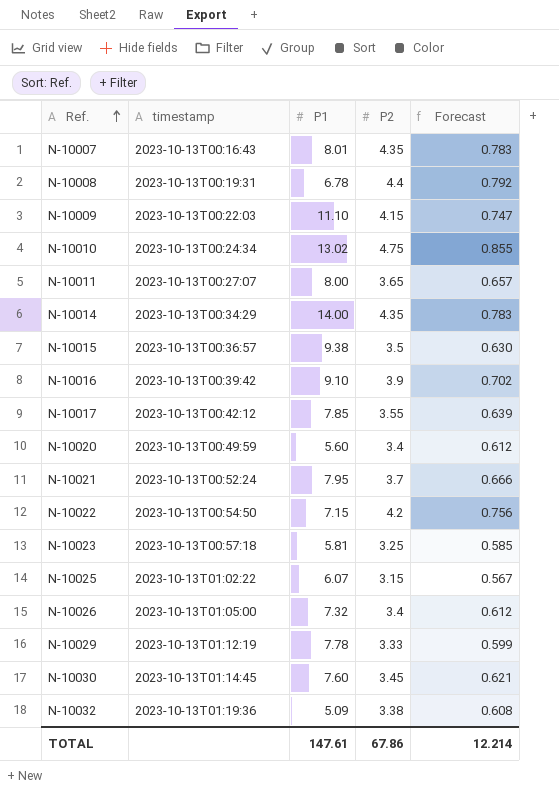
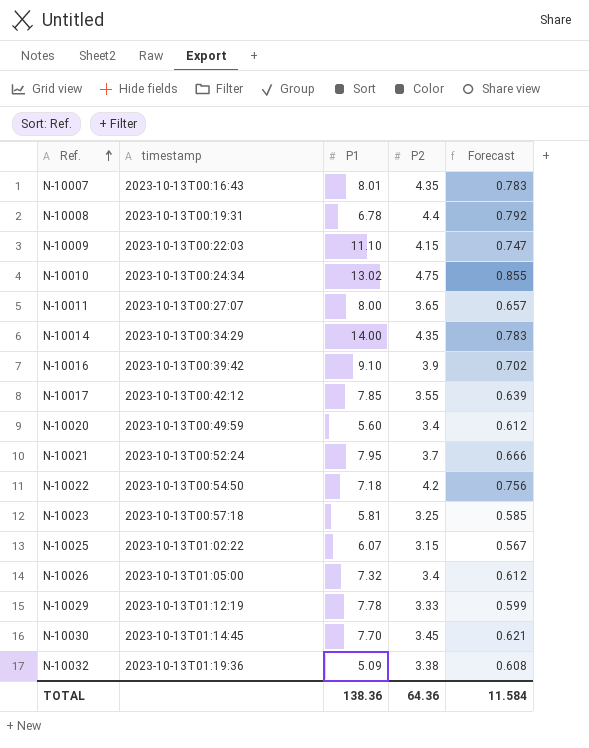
row N-10015: 2023-10-13T00:36:57 | 9.38 | 3.5 | 0.630 -> none
N-10022 | P1: 7.15 -> 7.18
N-10030 | P1: 7.60 -> 7.70
TOTAL | P1: 147.61 -> 138.36
TOTAL | P2: 67.86 -> 64.36
TOTAL | Forecast: 12.214 -> 11.584

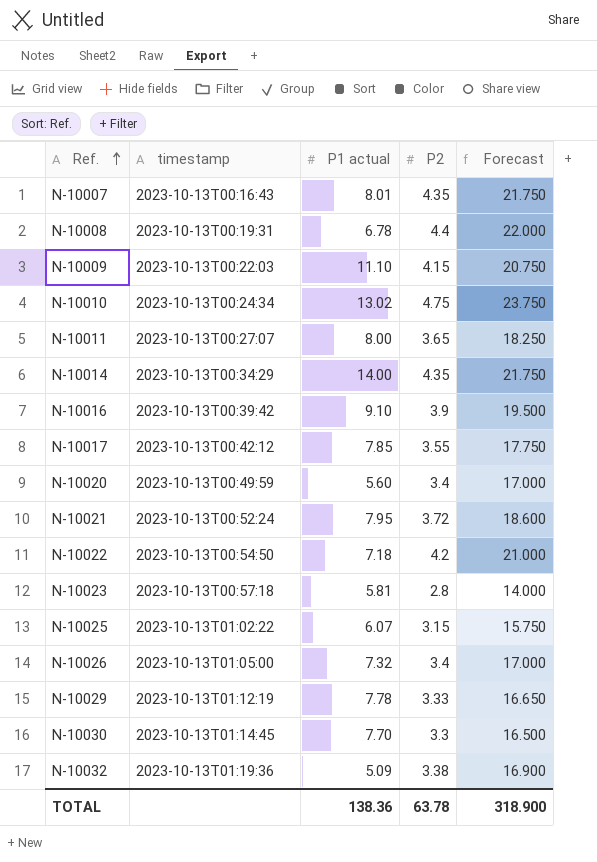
column name: P1 -> P1 actual
column Forecast | formula: [P2] * 0.18 -> [P2] * 5
N-10021 | P2: 3.7 -> 3.72
N-10023 | P2: 3.25 -> 2.8
N-10030 | P2: 3.45 -> 3.3
TOTAL | P2: 64.36 -> 63.78
TOTAL | Forecast: 11.584 -> 318.900

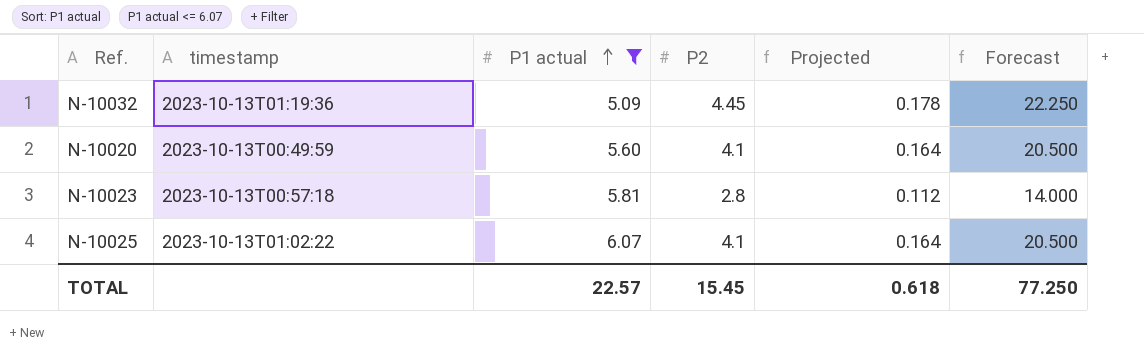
filter: none -> P1 actual <= 6.07
row order: Ref. ascending -> P1 actual ascending
column Projected | formula: none -> [P2] * 0.04
N-10032 | P2: 3.38 -> 4.45
N-10032 | Forecast: 16.900 -> 22.250
N-10020 | P2: 3.4 -> 4.1
N-10020 | Forecast: 17.000 -> 20.500
N-10025 | P2: 3.15 -> 4.1
N-10025 | Forecast: 15.750 -> 20.500
TOTAL | P1 actual: 138.36 -> 22.57
TOTAL | P2: 63.78 -> 15.45
TOTAL | Forecast: 318.900 -> 77.250

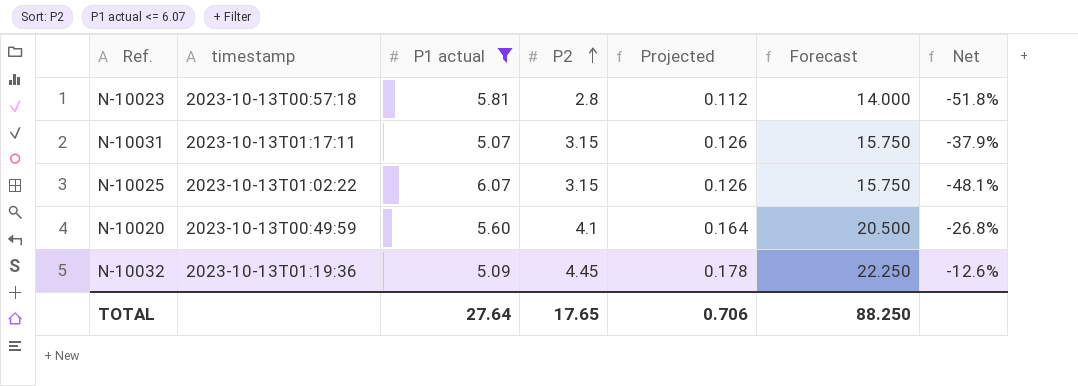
row order: P1 actual ascending -> P2 ascending
column Net | formula: none -> ([P2] - [P1 actual]) / [P1 actual]
row N-10031: none -> 2023-10-13T01:17:11 | 5.07 | 3.15 | 0.126 | 15.750 | -37.9%
N-10025 | P2: 4.1 -> 3.15
N-10025 | Projected: 0.164 -> 0.126
N-10025 | Forecast: 20.500 -> 15.750
TOTAL | P1 actual: 22.57 -> 27.64
TOTAL | P2: 15.45 -> 17.65
TOTAL | Projected: 0.618 -> 0.706
TOTAL | Forecast: 77.250 -> 88.250

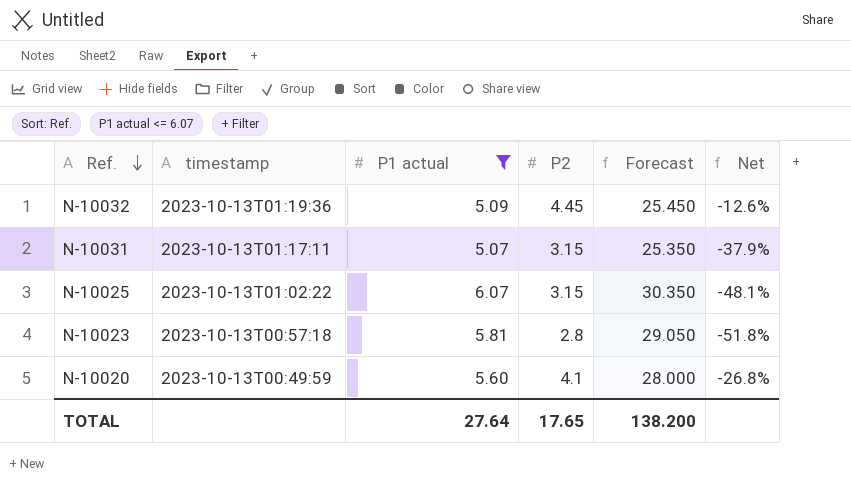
row order: P2 ascending -> Ref. descending
column Projected | formula: [P2] * 0.04 -> none
column Forecast | formula: [P2] * 5 -> [P1 actual] * 5
TOTAL | Forecast: 88.250 -> 138.200

